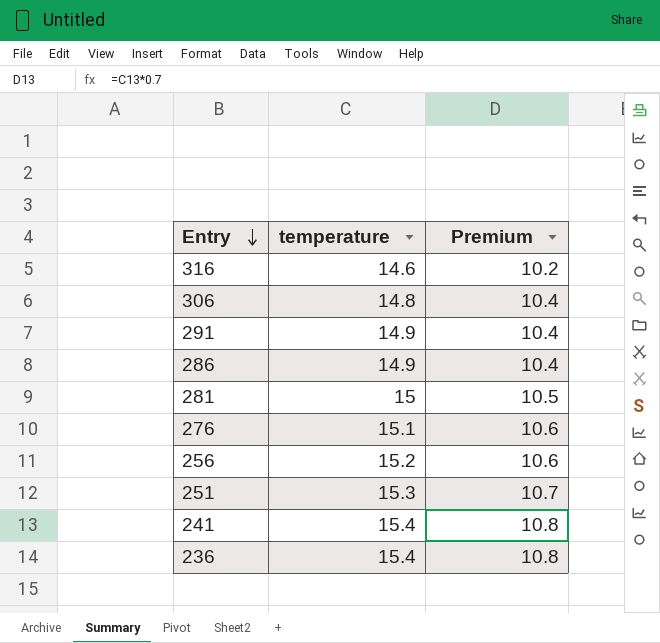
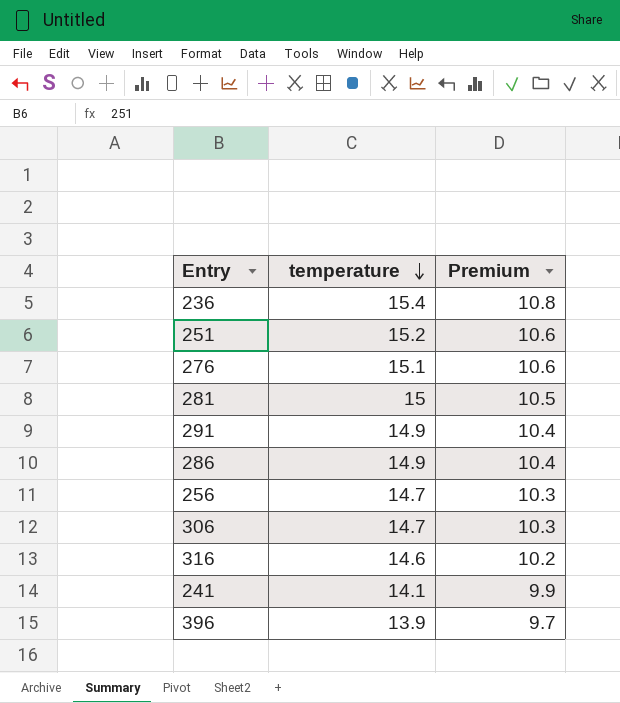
row order: Entry descending -> temperature descending
251 | temperature: 15.3 -> 15.2
251 | Premium: 10.7 -> 10.6
256 | temperature: 15.2 -> 14.7
256 | Premium: 10.6 -> 10.3
306 | temperature: 14.8 -> 14.7
306 | Premium: 10.4 -> 10.3
241 | temperature: 15.4 -> 14.1
241 | Premium: 10.8 -> 9.9
row 396: none -> 13.9 | 9.7

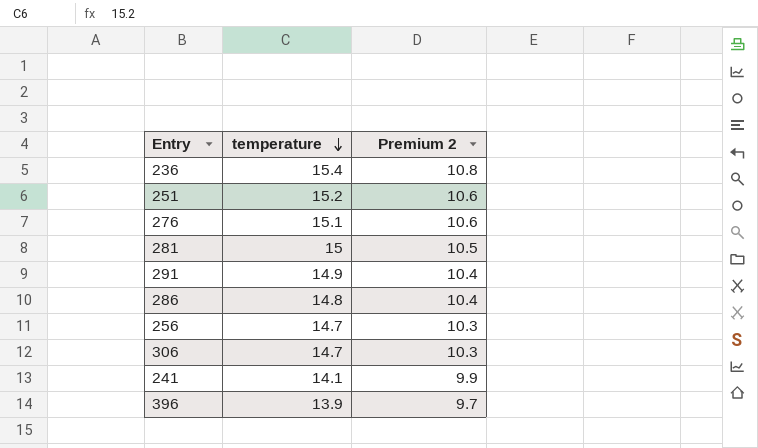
column name: Premium -> Premium 2
row 316: 14.6 | 10.2 -> none
286 | temperature: 14.9 -> 14.8

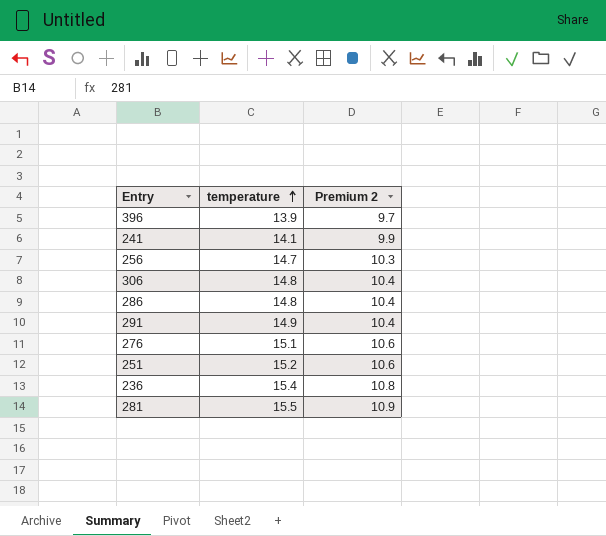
row order: temperature descending -> temperature ascending
306 | temperature: 14.7 -> 14.8
306 | Premium 2: 10.3 -> 10.4
281 | temperature: 15 -> 15.5
281 | Premium 2: 10.5 -> 10.9

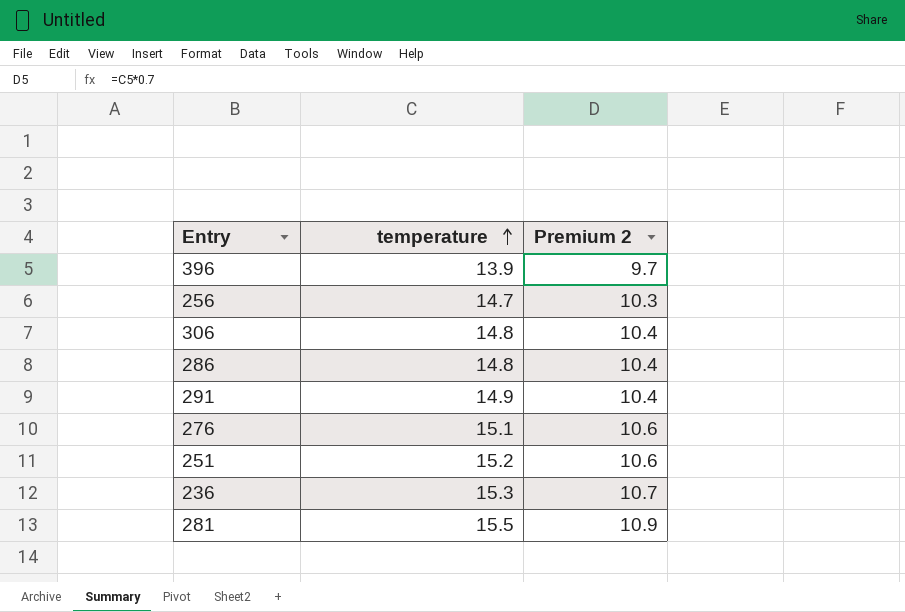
row 241: 14.1 | 9.9 -> none
236 | temperature: 15.4 -> 15.3
236 | Premium 2: 10.8 -> 10.7

